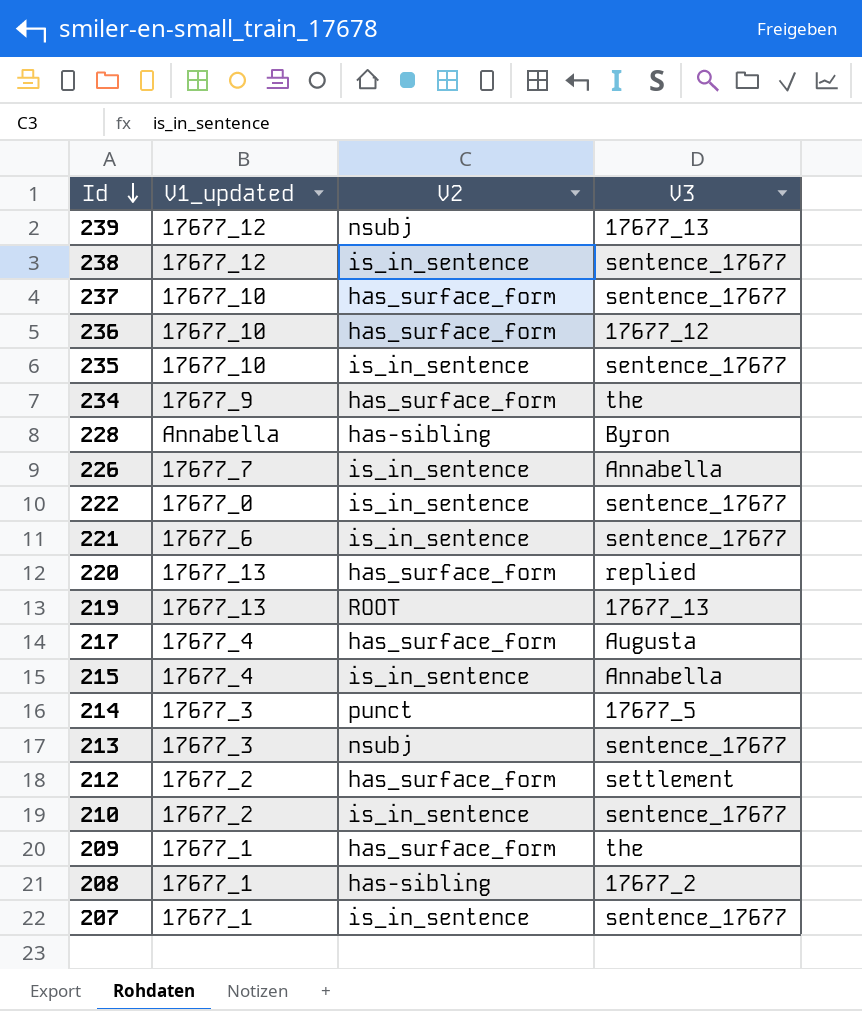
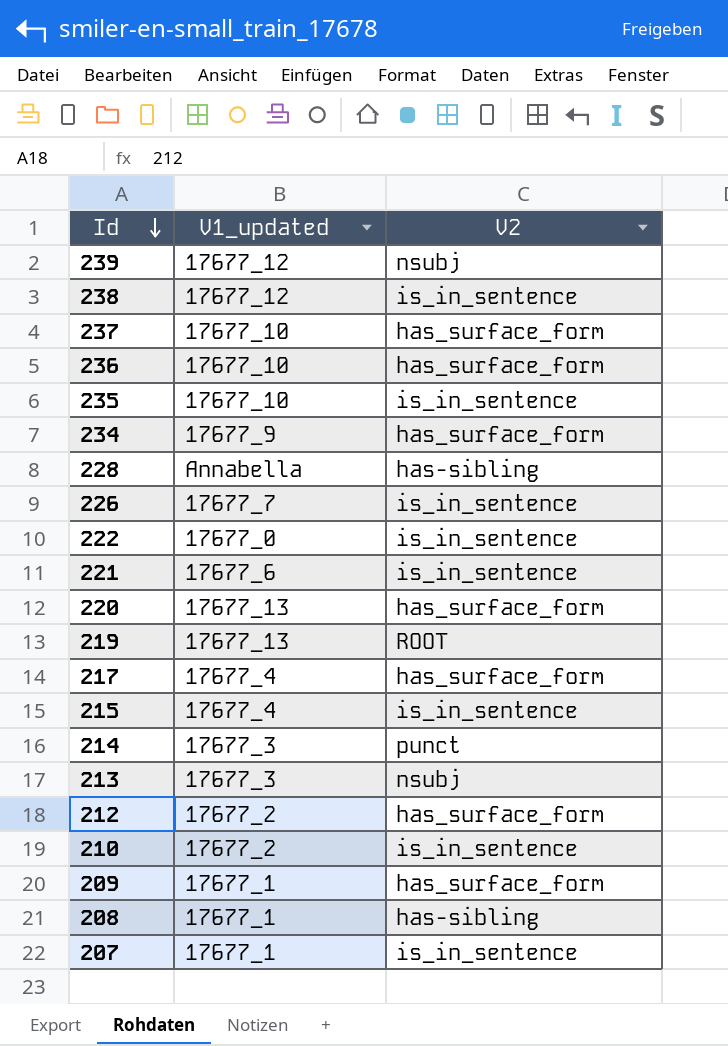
column V3 | position: 4 -> none

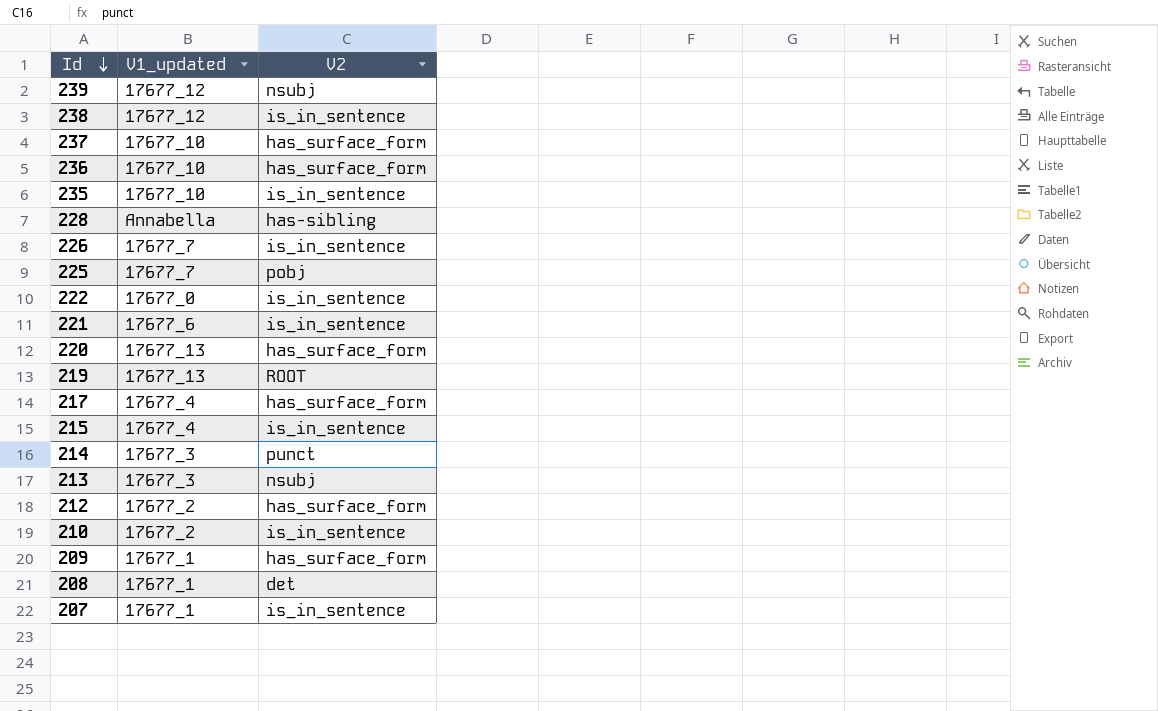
row 234: 17677_9 | has_surface_form -> none
row 225: none -> 17677_7 | pobj
208 | V2: has-sibling -> det

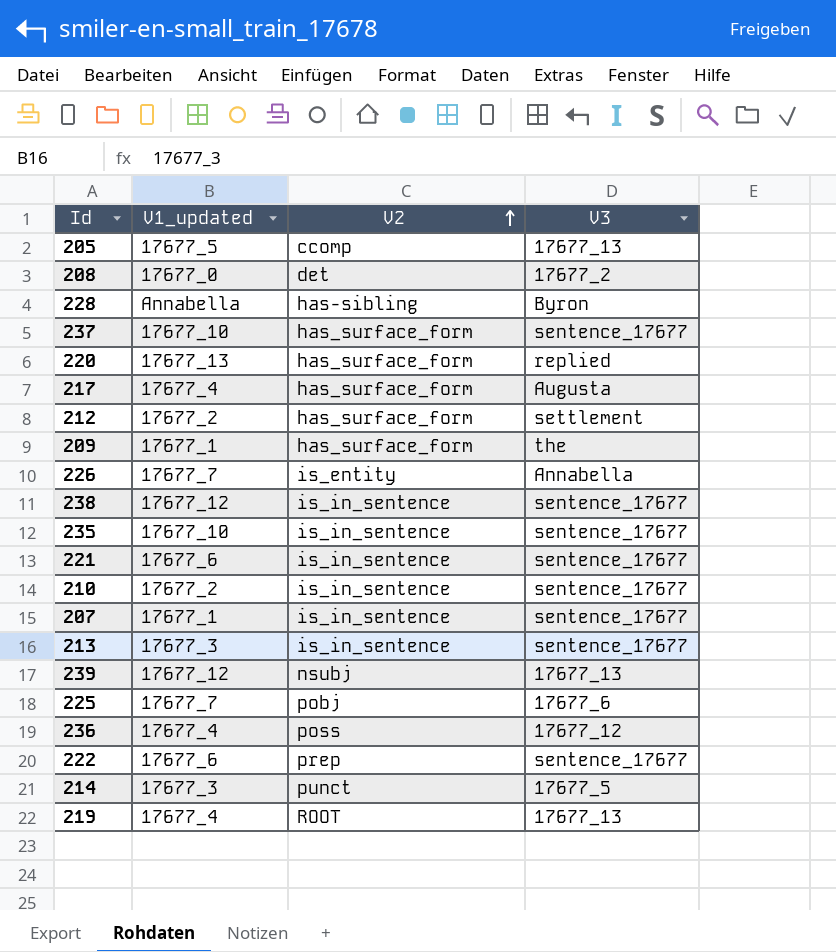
row order: Id descending -> V2 ascending
column V3 | position: none -> 4
row 215: 17677_4 | is_in_sentence -> none
row 205: none -> 17677_5 | ccomp | 17677_13
208 | V1_updated: 17677_1 -> 17677_0
226 | V2: is_in_sentence -> is_entity
213 | V2: nsubj -> is_in_sentence
236 | V1_updated: 17677_10 -> 17677_4
236 | V2: has_surface_form -> poss
222 | V1_updated: 17677_0 -> 17677_6
222 | V2: is_in_sentence -> prep
219 | V1_updated: 17677_13 -> 17677_4

